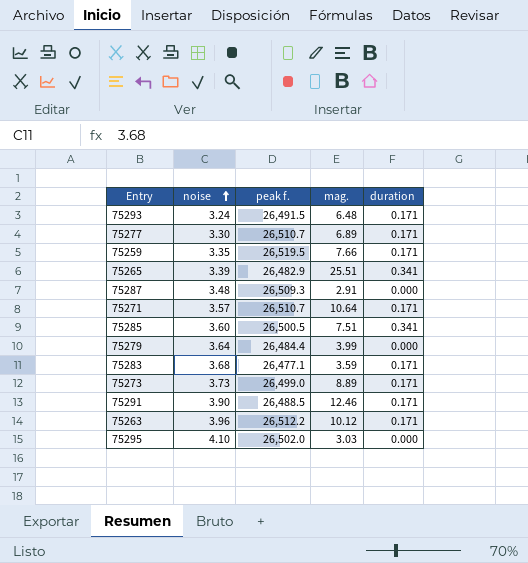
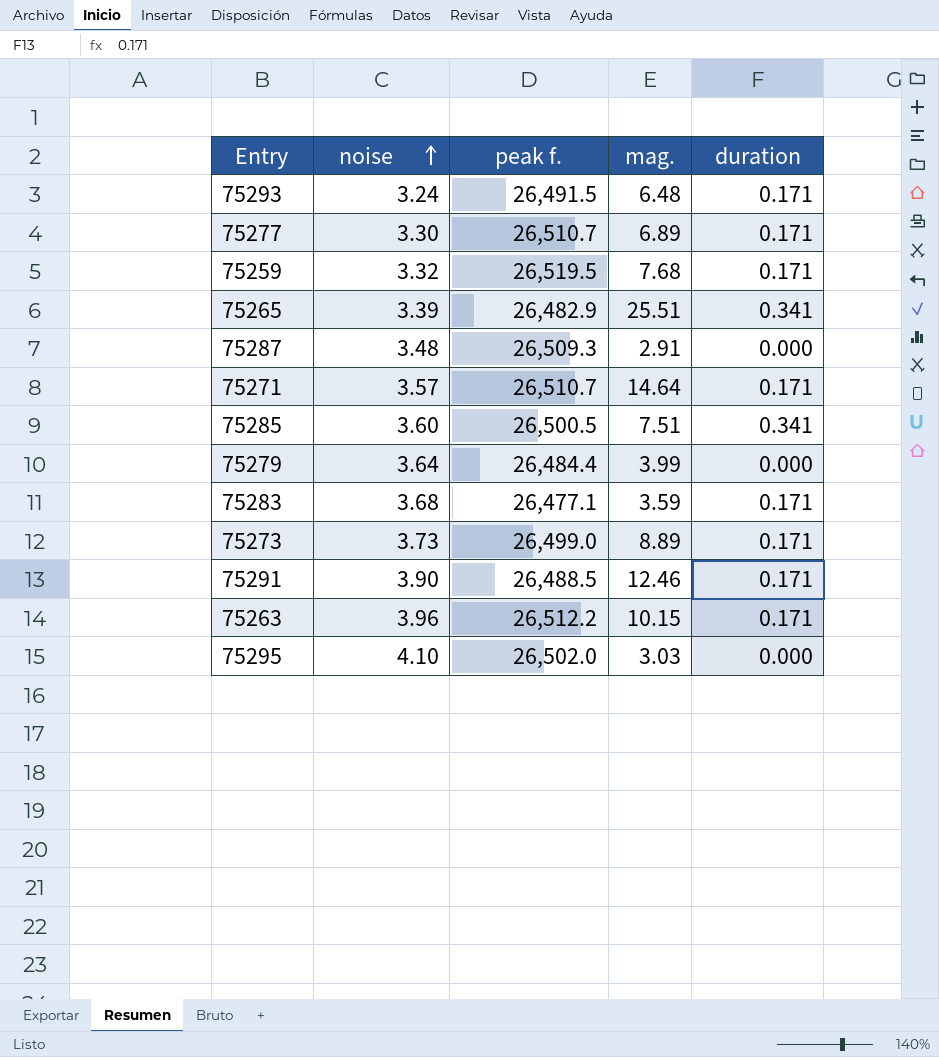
75259 | noise: 3.35 -> 3.32
75259 | mag.: 7.66 -> 7.68
75271 | mag.: 10.64 -> 14.64
75263 | mag.: 10.12 -> 10.15

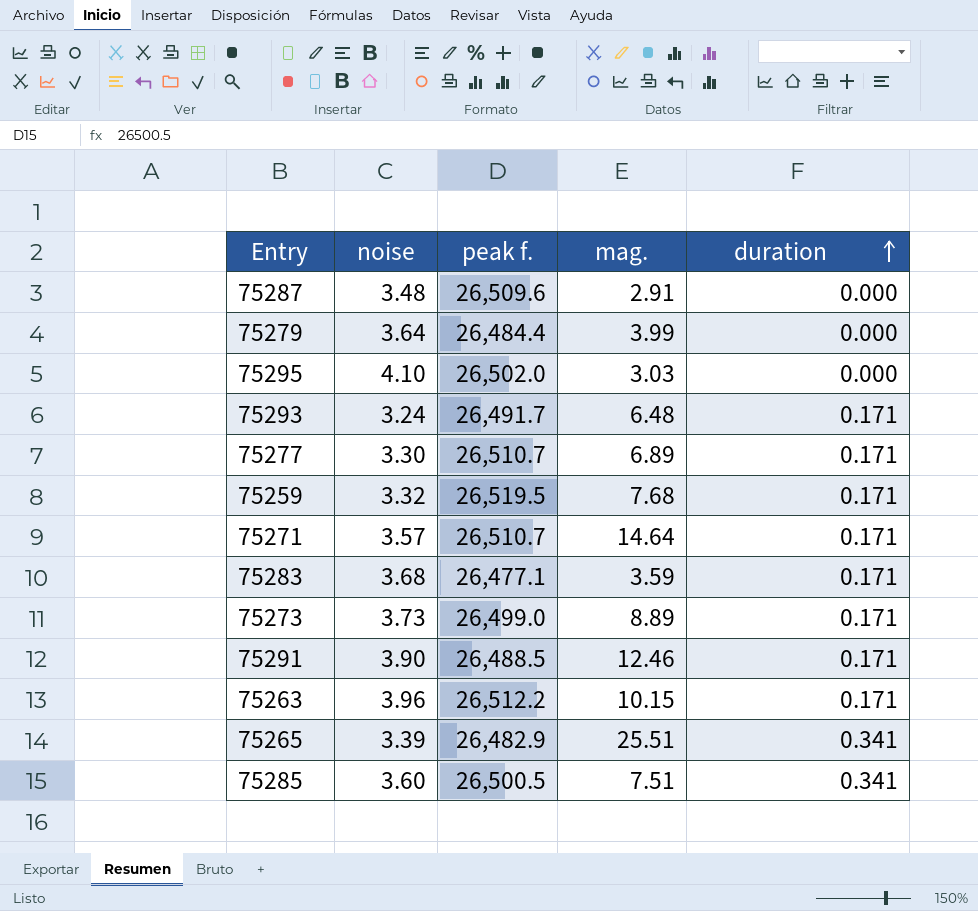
row order: noise ascending -> duration ascending
75287 | peak f.: 26,509.3 -> 26,509.6
75293 | peak f.: 26,491.5 -> 26,491.7

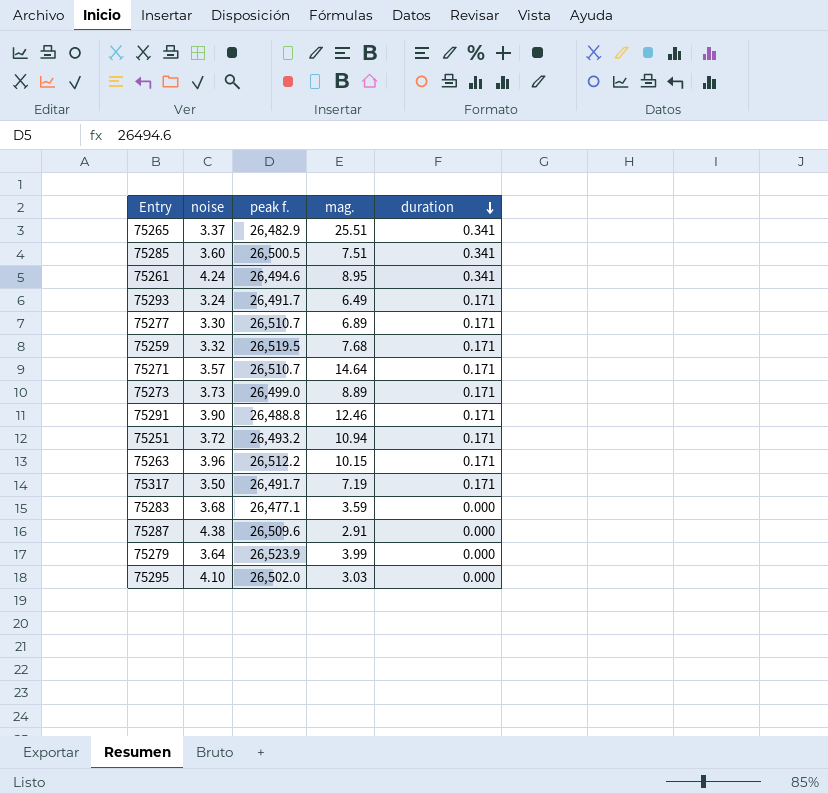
row order: duration ascending -> duration descending
75265 | noise: 3.39 -> 3.37
row 75261: none -> 4.24 | 26,494.6 | 8.95 | 0.341
75293 | mag.: 6.48 -> 6.49
75291 | peak f.: 26,488.5 -> 26,488.8
row 75251: none -> 3.72 | 26,493.2 | 10.94 | 0.171
row 75317: none -> 3.50 | 26,491.7 | 7.19 | 0.171
75283 | duration: 0.171 -> 0.000
75287 | noise: 3.48 -> 4.38
75279 | peak f.: 26,484.4 -> 26,523.9

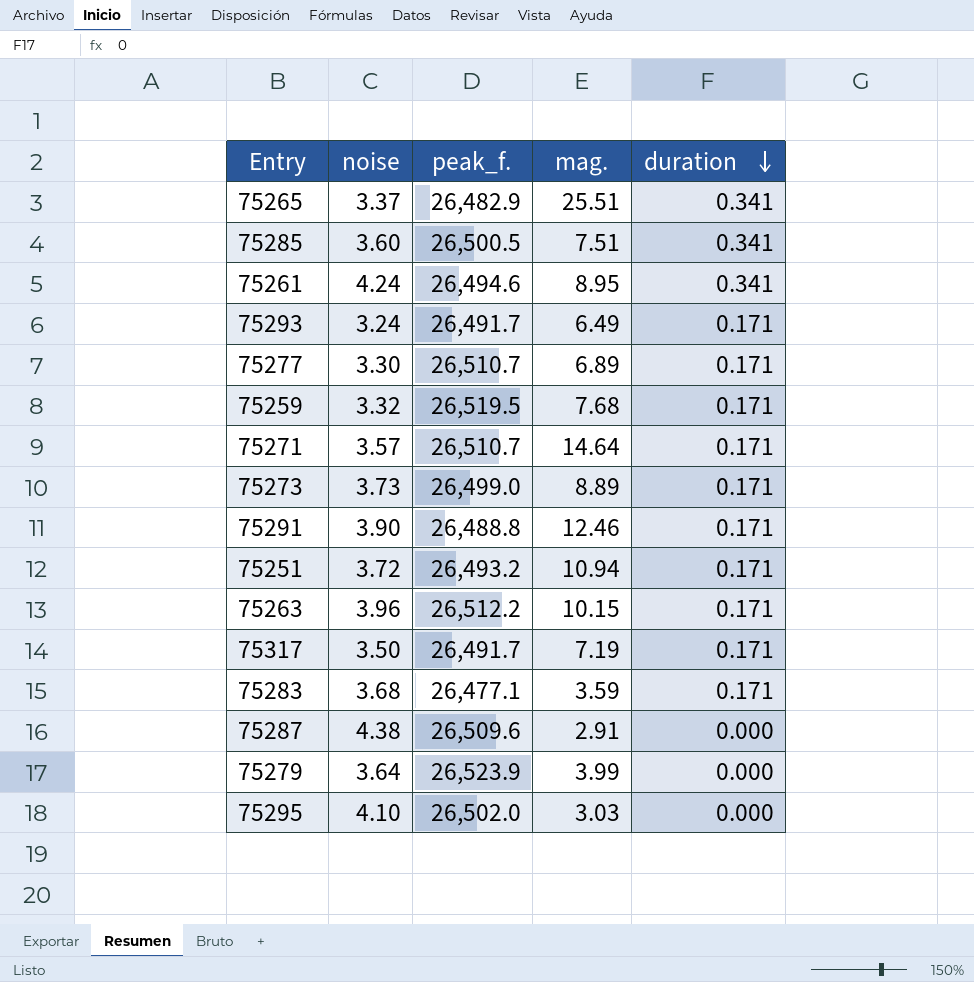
column name: peak f. -> peak_f.
75283 | duration: 0.000 -> 0.171

